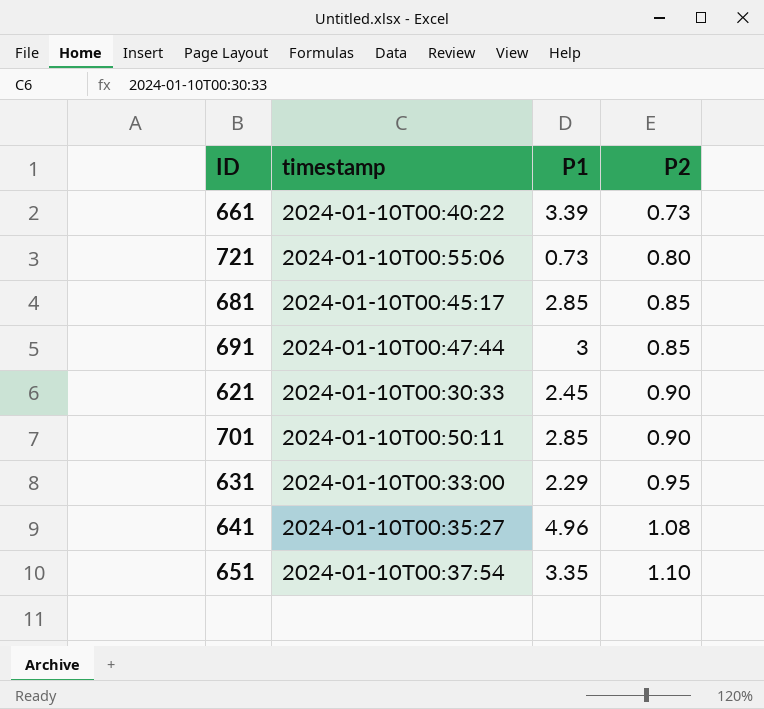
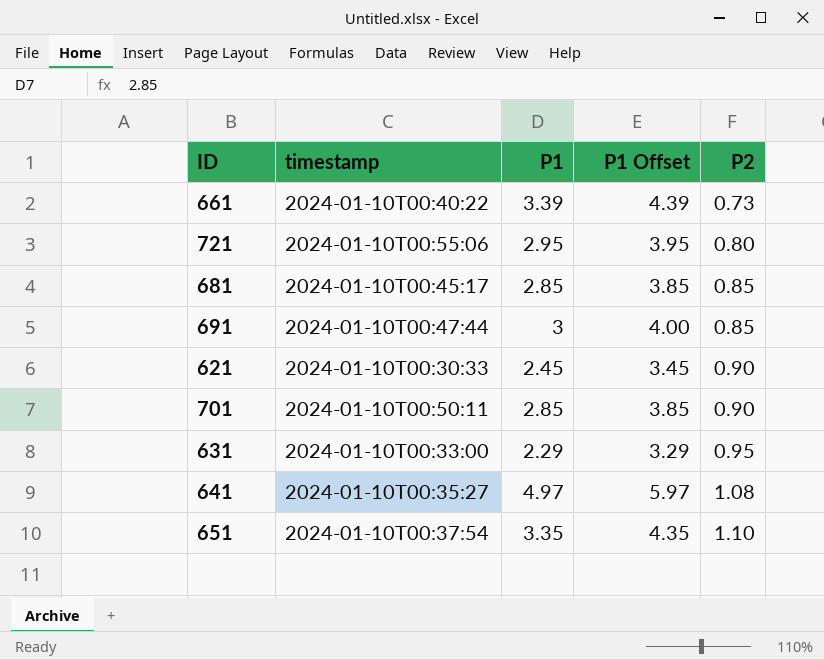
column P1 Offset | formula: none -> [P1] + 1
721 | P1: 0.73 -> 2.95
641 | P1: 4.96 -> 4.97

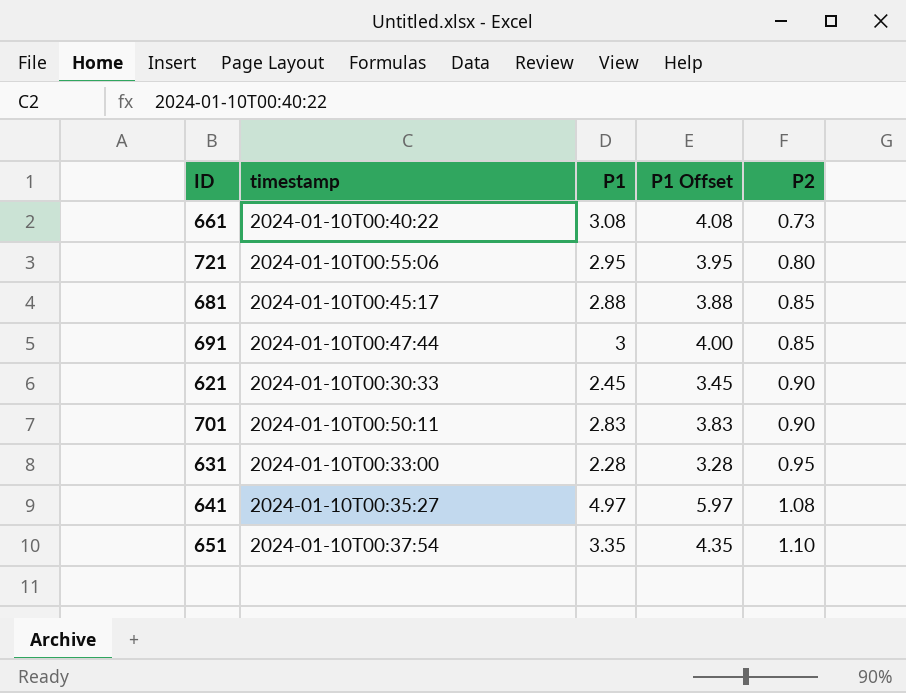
661 | P1: 3.39 -> 3.08
661 | P1 Offset: 4.39 -> 4.08
681 | P1: 2.85 -> 2.88
681 | P1 Offset: 3.85 -> 3.88
701 | P1: 2.85 -> 2.83
701 | P1 Offset: 3.85 -> 3.83
631 | P1: 2.29 -> 2.28
631 | P1 Offset: 3.29 -> 3.28

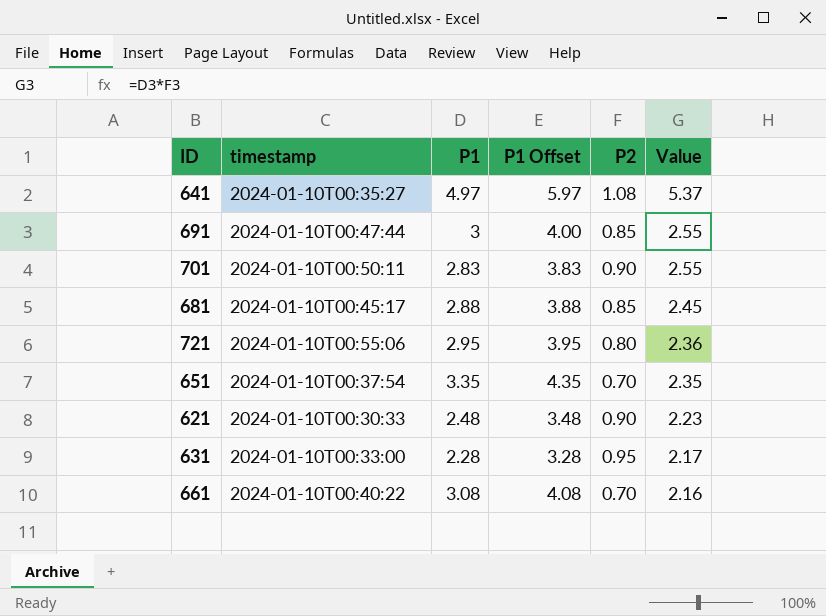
row order: P2 ascending -> Value descending
column Value | formula: none -> [P1] * [P2]
651 | P2: 1.10 -> 0.70
621 | P1: 2.45 -> 2.48
621 | P1 Offset: 3.45 -> 3.48
661 | P2: 0.73 -> 0.70

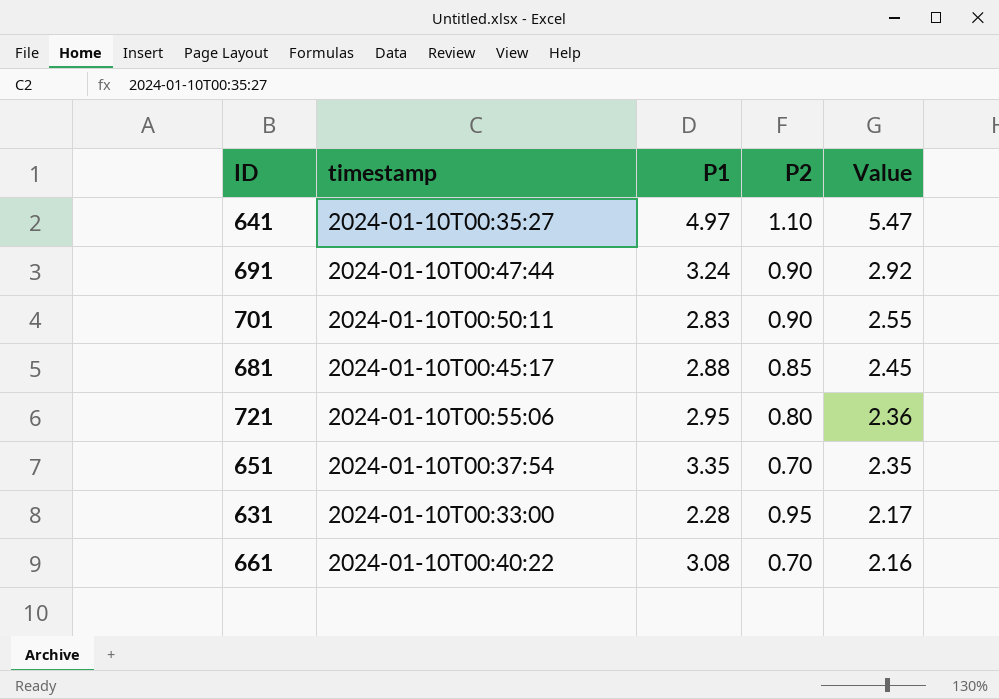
column P1 Offset | formula: [P1] + 1 -> none
row 621: 2024-01-10T00:30:33 | 2.48 | 3.48 | 0.90 | 2.23 -> none
641 | P2: 1.08 -> 1.10
641 | Value: 5.37 -> 5.47
691 | P1: 3 -> 3.24
691 | P2: 0.85 -> 0.90
691 | Value: 2.55 -> 2.92

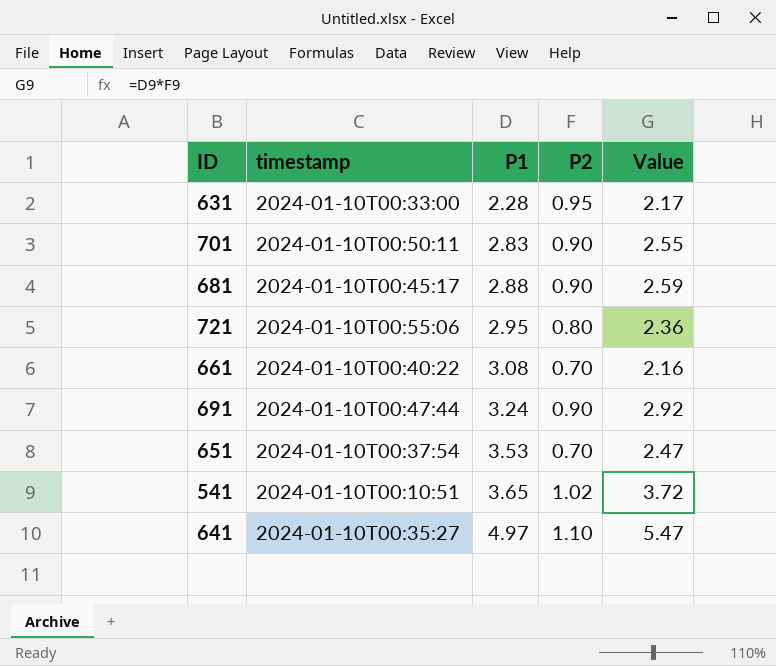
row order: Value descending -> P1 ascending
681 | P2: 0.85 -> 0.90
681 | Value: 2.45 -> 2.59
651 | P1: 3.35 -> 3.53
651 | Value: 2.35 -> 2.47
row 541: none -> 2024-01-10T00:10:51 | 3.65 | 1.02 | 3.72

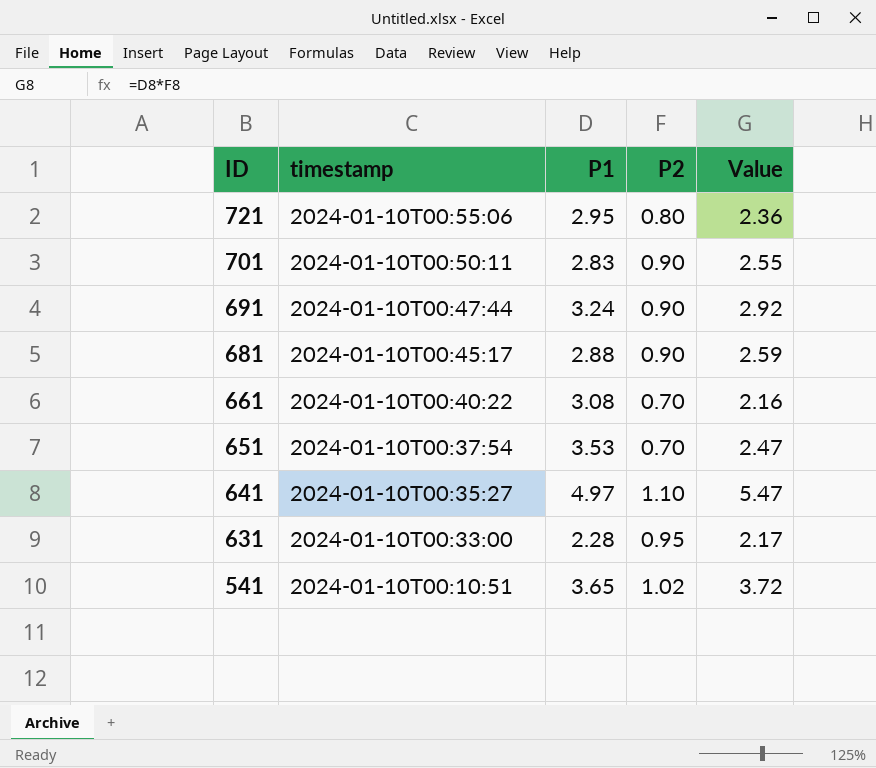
row order: P1 ascending -> ID descending

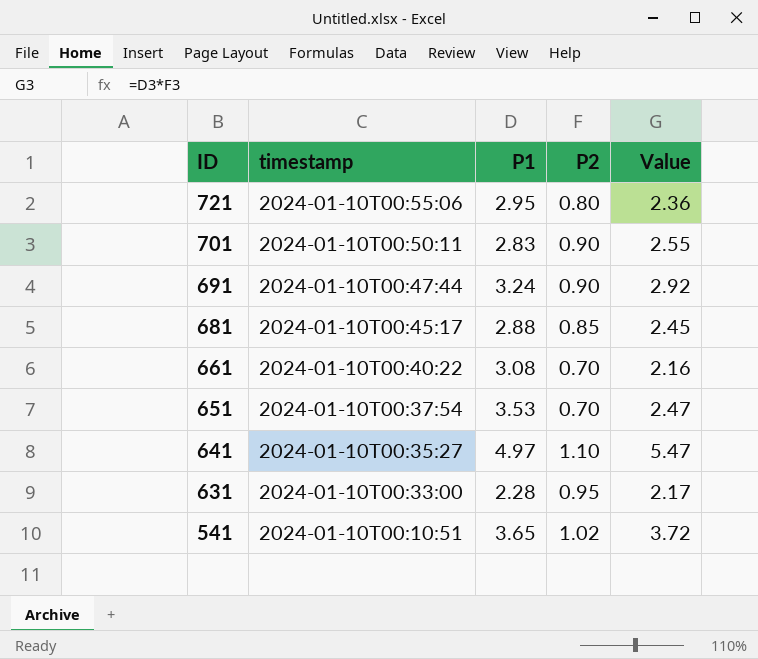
681 | P2: 0.90 -> 0.85
681 | Value: 2.59 -> 2.45

